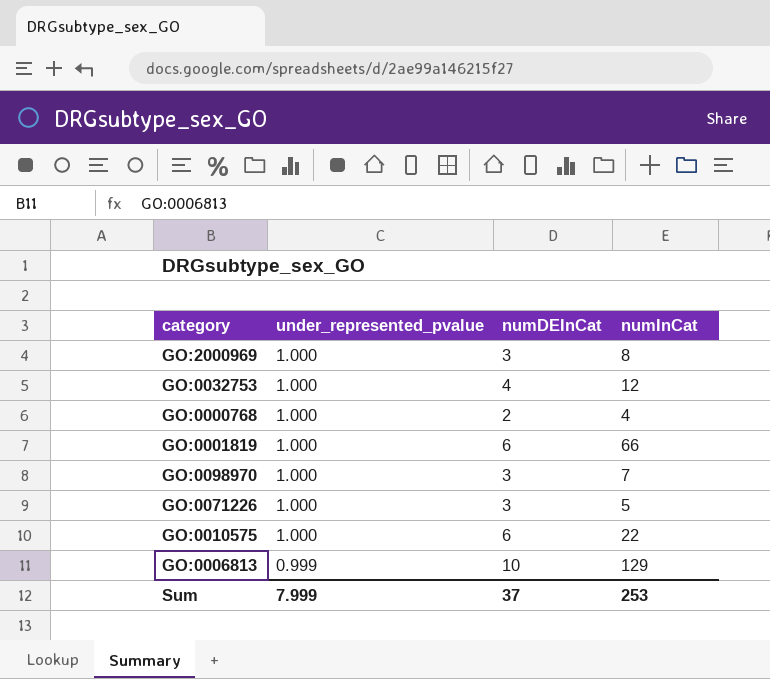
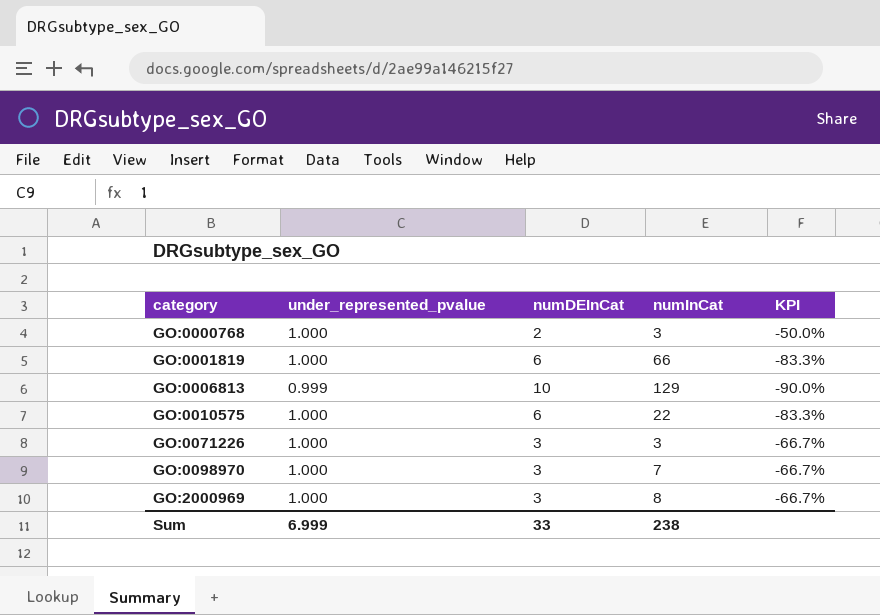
row order: under_represented_pvalue descending -> category ascending
column KPI | formula: none -> ([under_represented_pvalue] - [numDEInCat]) / [numDEInCat]
row GO:0032753: 1.000 | 4 | 12 -> none
GO:0000768 | numInCat: 4 -> 3
GO:0071226 | numInCat: 5 -> 3
Sum | under_represented_pvalue: 7.999 -> 6.999
Sum | numDEInCat: 37 -> 33
Sum | numInCat: 253 -> 238

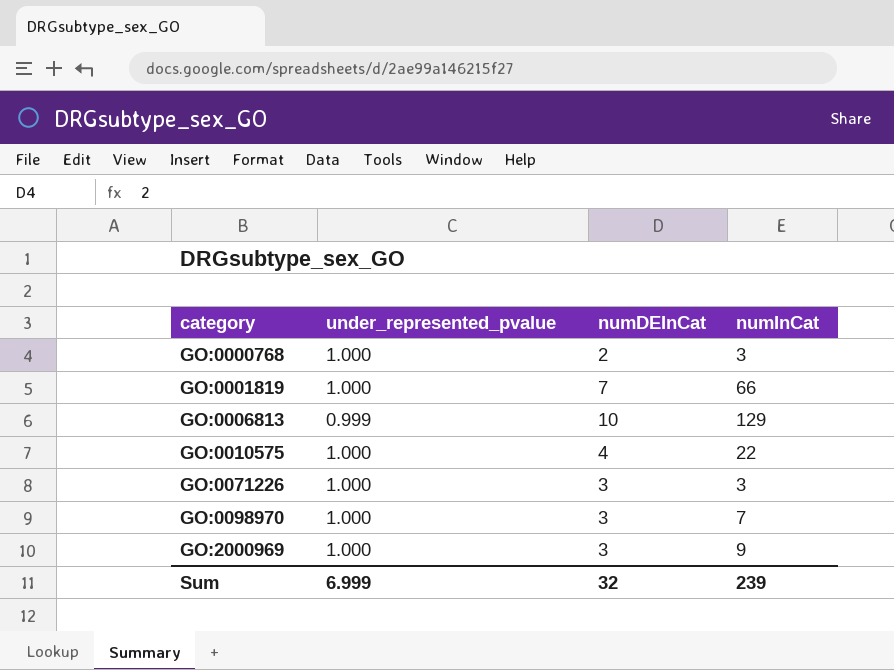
column KPI | formula: ([under_represented_pvalue] - [numDEInCat]) / [numDEInCat] -> none
GO:0001819 | numDEInCat: 6 -> 7
GO:0010575 | numDEInCat: 6 -> 4
GO:2000969 | numInCat: 8 -> 9
Sum | numDEInCat: 33 -> 32
Sum | numInCat: 238 -> 239

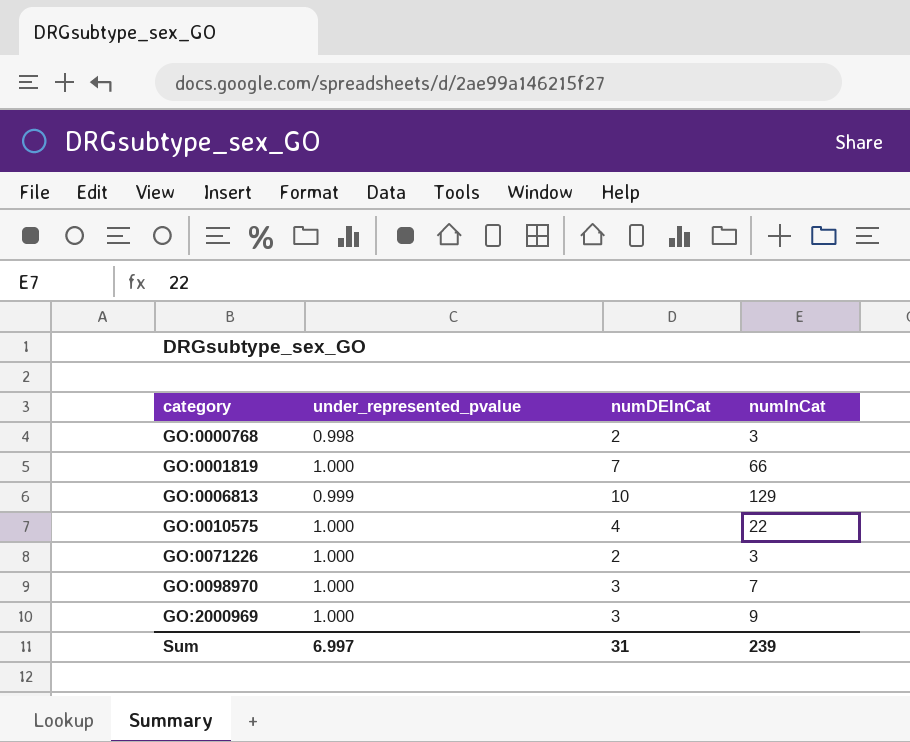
GO:0000768 | under_represented_pvalue: 1.000 -> 0.998
GO:0071226 | numDEInCat: 3 -> 2
Sum | under_represented_pvalue: 6.999 -> 6.997
Sum | numDEInCat: 32 -> 31

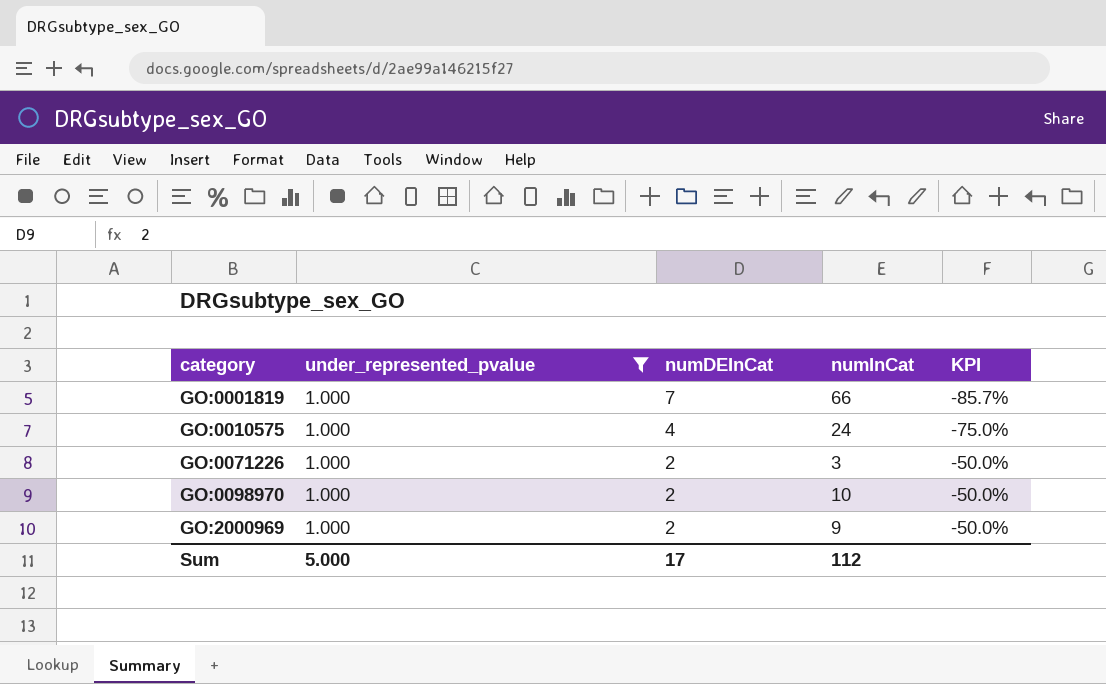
filter: none -> under_represented_pvalue = 1.000
column KPI | formula: none -> ([under_represented_pvalue] - [numDEInCat]) / [numDEInCat]
GO:0010575 | numInCat: 22 -> 24
GO:0098970 | numDEInCat: 3 -> 2
GO:0098970 | numInCat: 7 -> 10
GO:2000969 | numDEInCat: 3 -> 2
Sum | under_represented_pvalue: 6.997 -> 5.000
Sum | numDEInCat: 31 -> 17
Sum | numInCat: 239 -> 112

